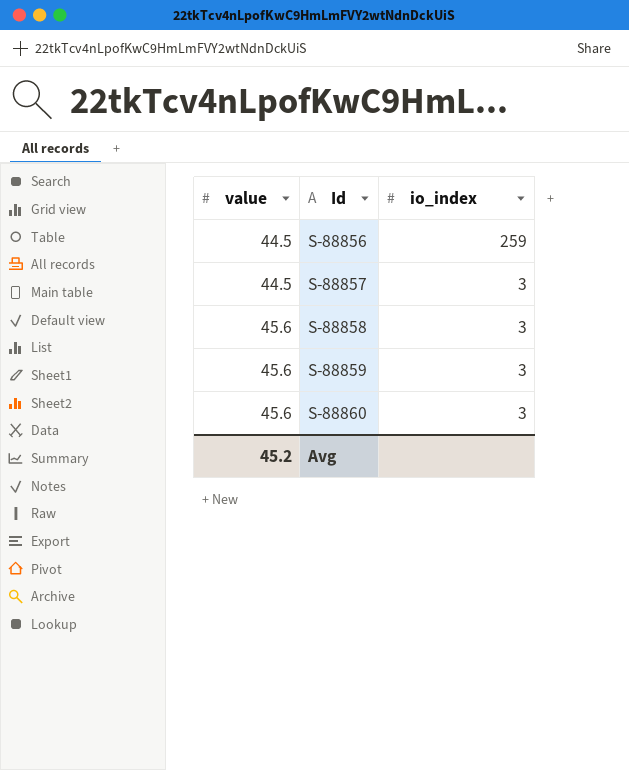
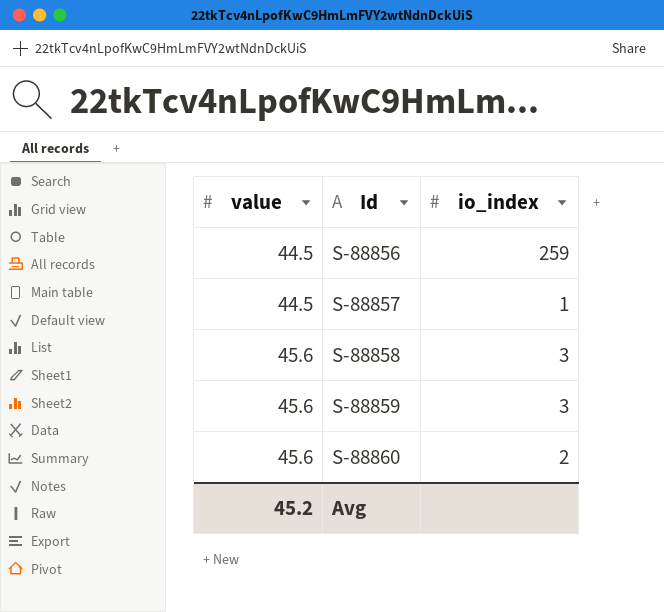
S-88857 | io_index: 3 -> 1
S-88860 | io_index: 3 -> 2

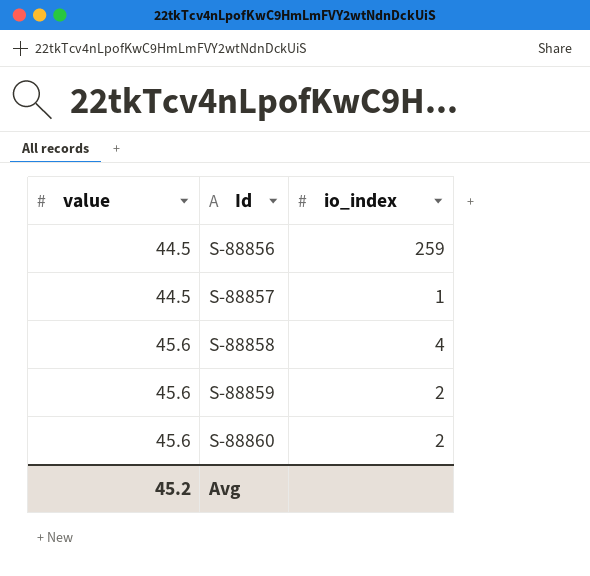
S-88858 | io_index: 3 -> 4
S-88859 | io_index: 3 -> 2

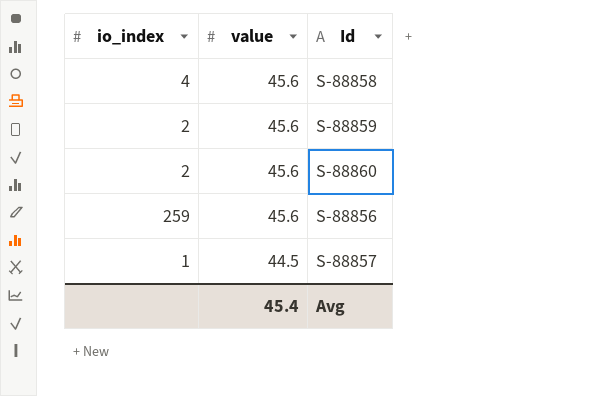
row order: value ascending -> value descending
column io_index | position: 3 -> 1
S-88856 | value: 44.5 -> 45.6
Avg | value: 45.2 -> 45.4

